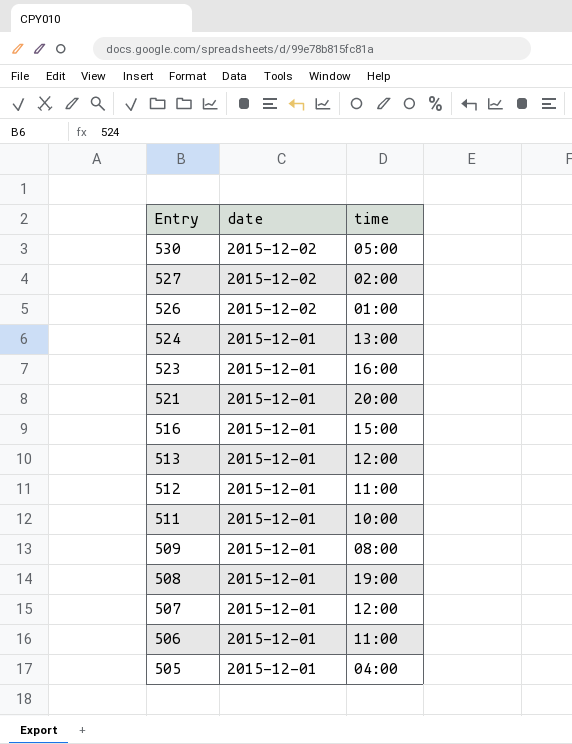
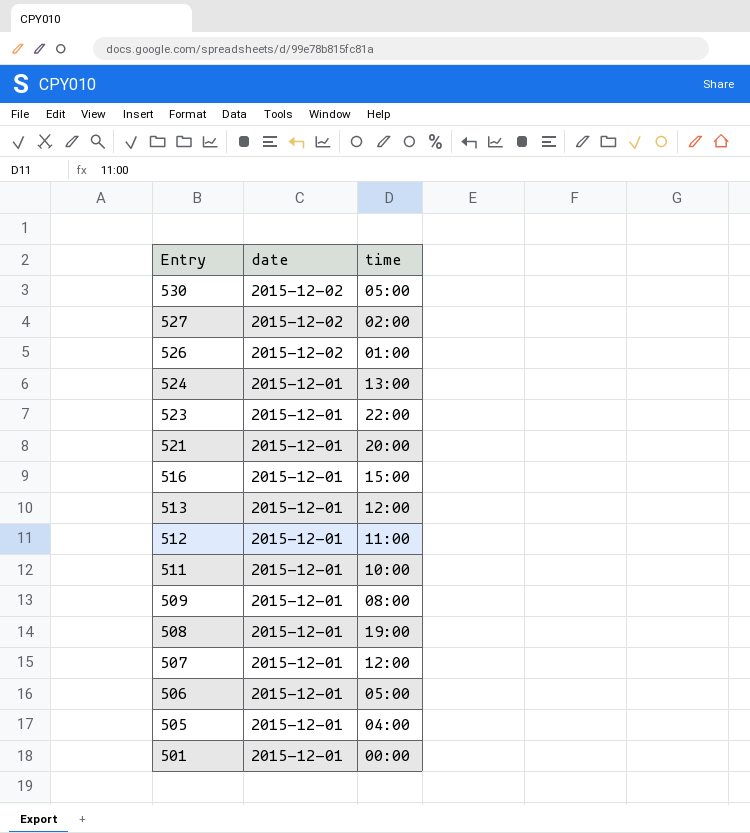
523 | time: 16:00 -> 22:00
506 | time: 11:00 -> 05:00
row 501: none -> 2015-12-01 | 00:00

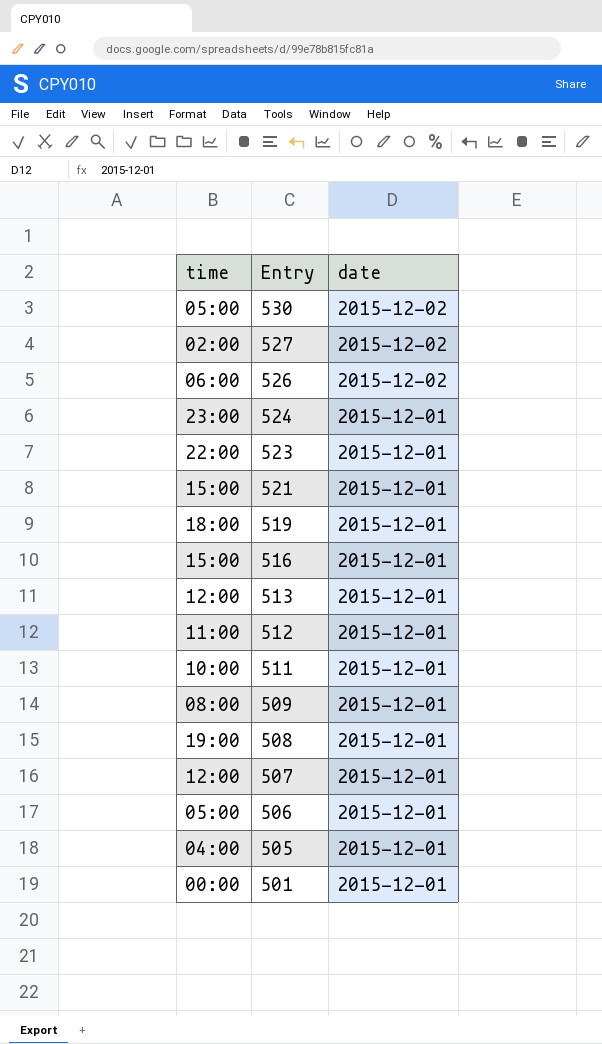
column time | position: 3 -> 1
526 | time: 01:00 -> 06:00
524 | time: 13:00 -> 23:00
521 | time: 20:00 -> 15:00
row 519: none -> 18:00 | 2015-12-01

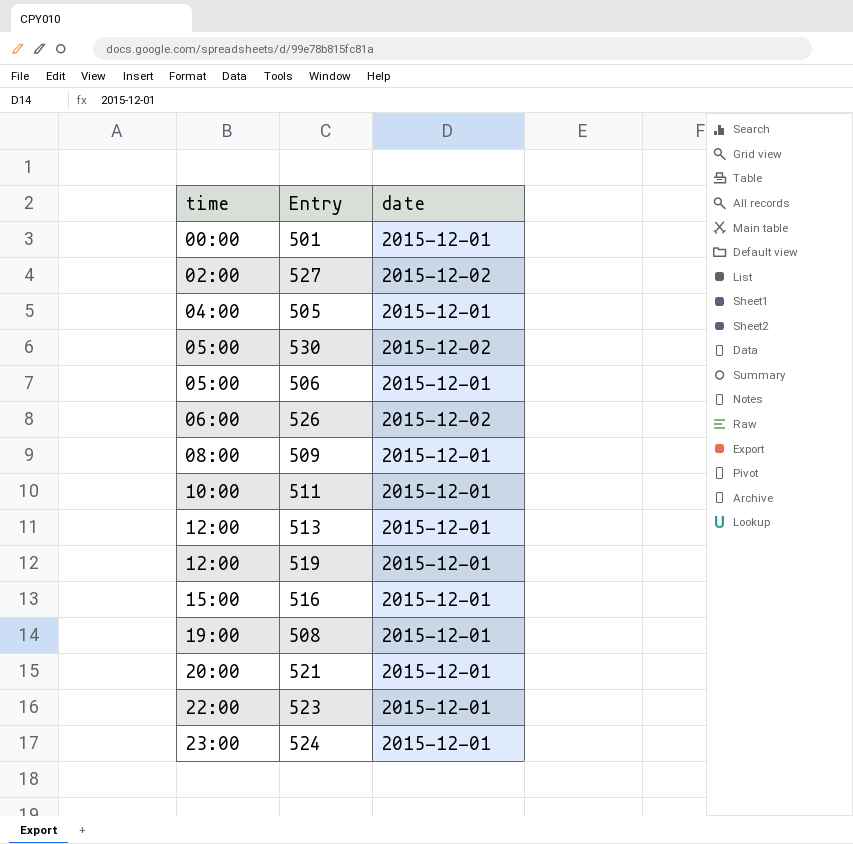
row order: Entry descending -> time ascending
row 512: 11:00 | 2015-12-01 -> none
row 507: 12:00 | 2015-12-01 -> none
519 | time: 18:00 -> 12:00
521 | time: 15:00 -> 20:00

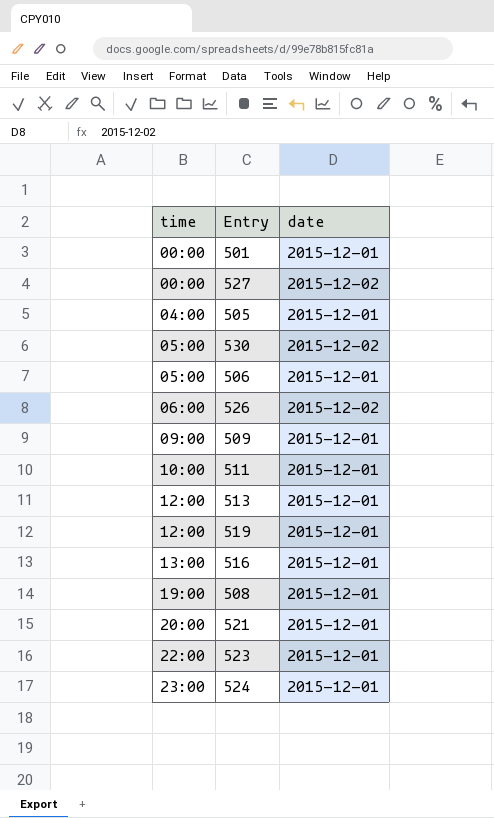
527 | time: 02:00 -> 00:00
509 | time: 08:00 -> 09:00
516 | time: 15:00 -> 13:00

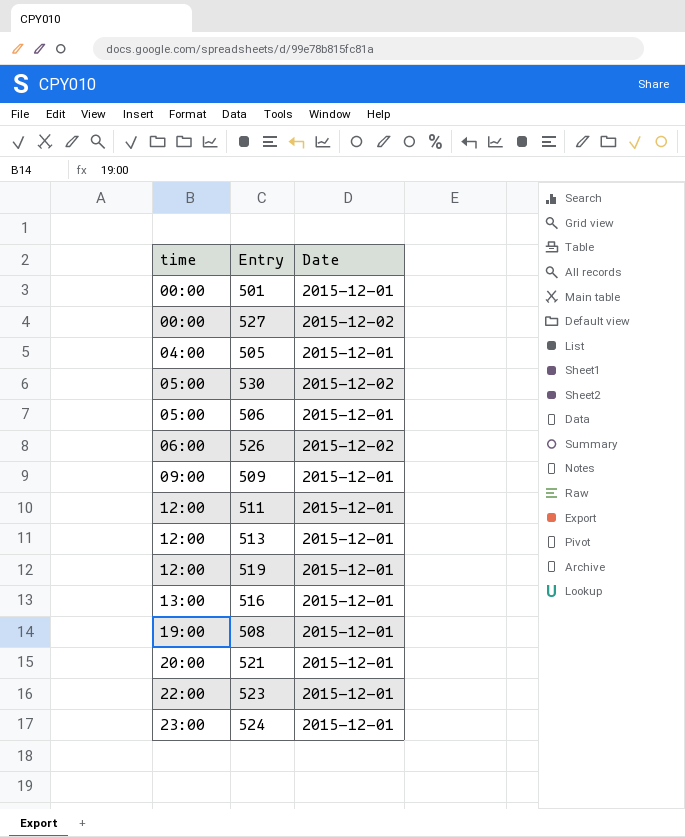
column name: date -> Date
511 | time: 10:00 -> 12:00

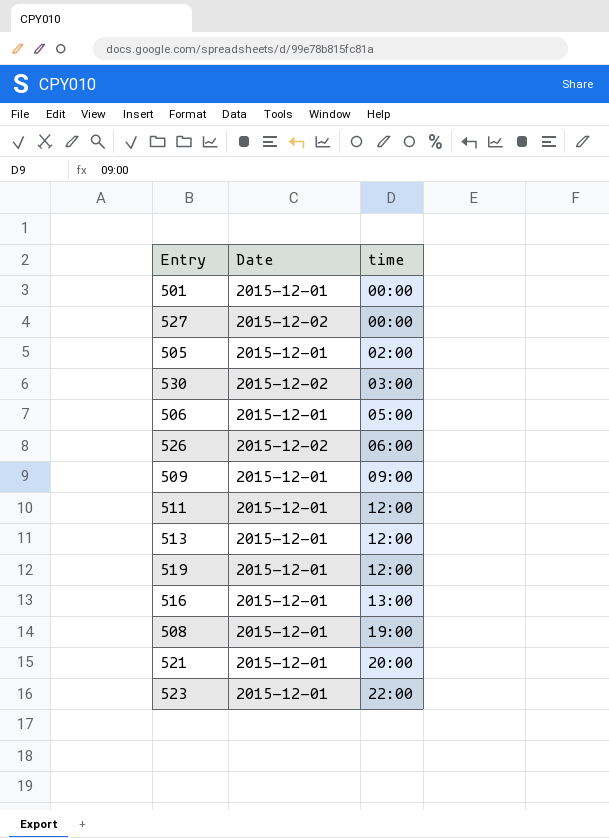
column time | position: 1 -> 3
row 524: 23:00 | 2015-12-01 -> none
505 | time: 04:00 -> 02:00
530 | time: 05:00 -> 03:00

